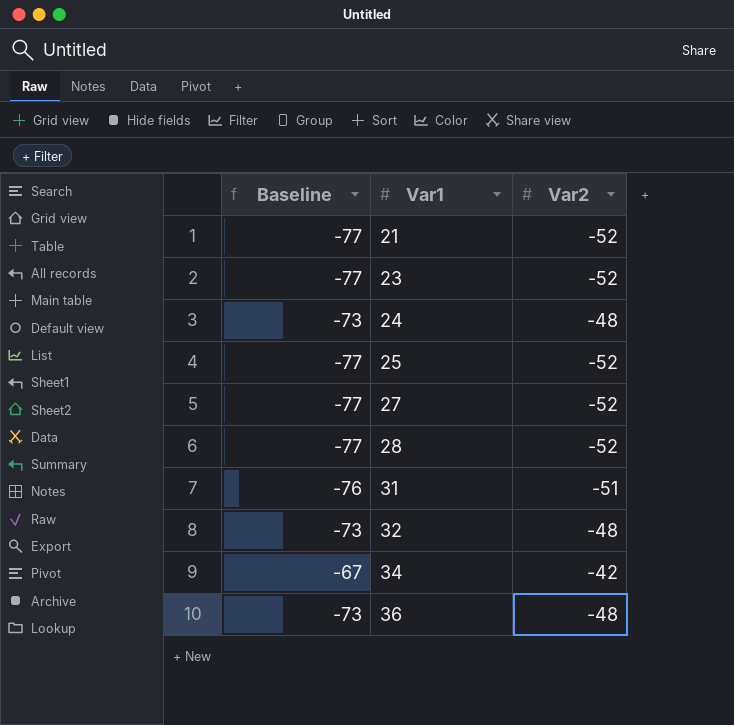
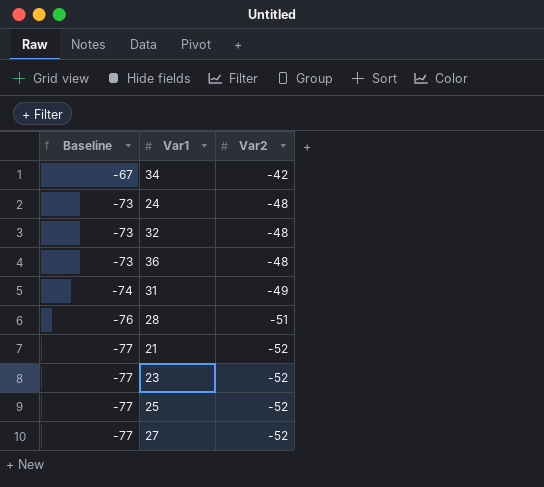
row order: Var1 ascending -> Baseline descending
31 | Baseline: -76 -> -74
31 | Var2: -51 -> -49
28 | Baseline: -77 -> -76
28 | Var2: -52 -> -51

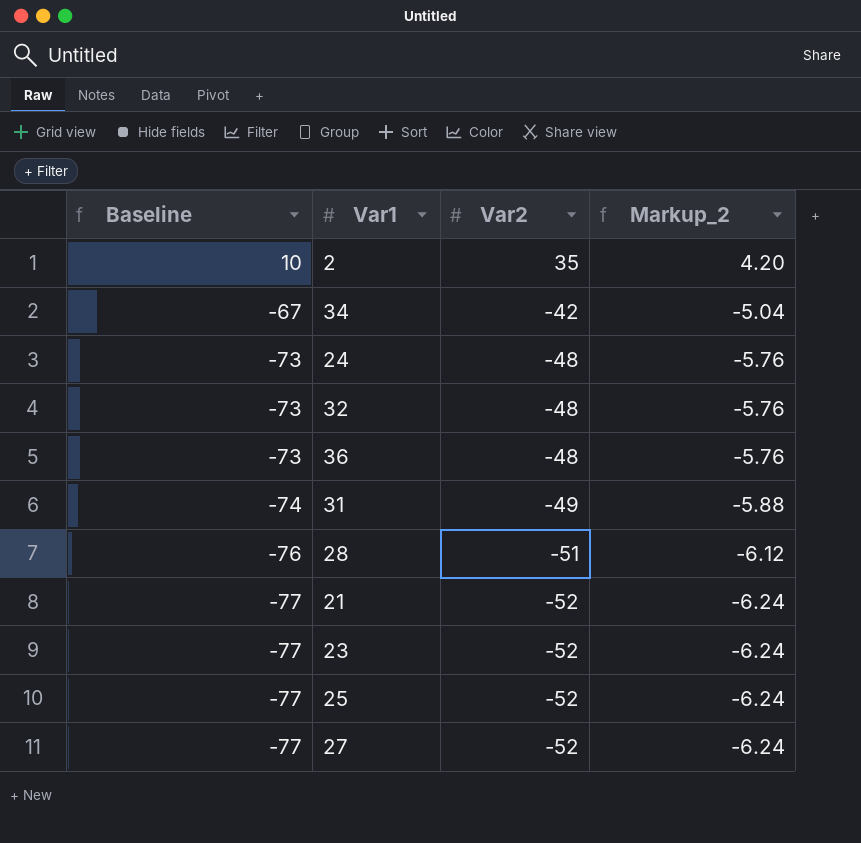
column Markup_2 | formula: none -> [Var2] * 0.12
row 2: none -> 10 | 35 | 4.20

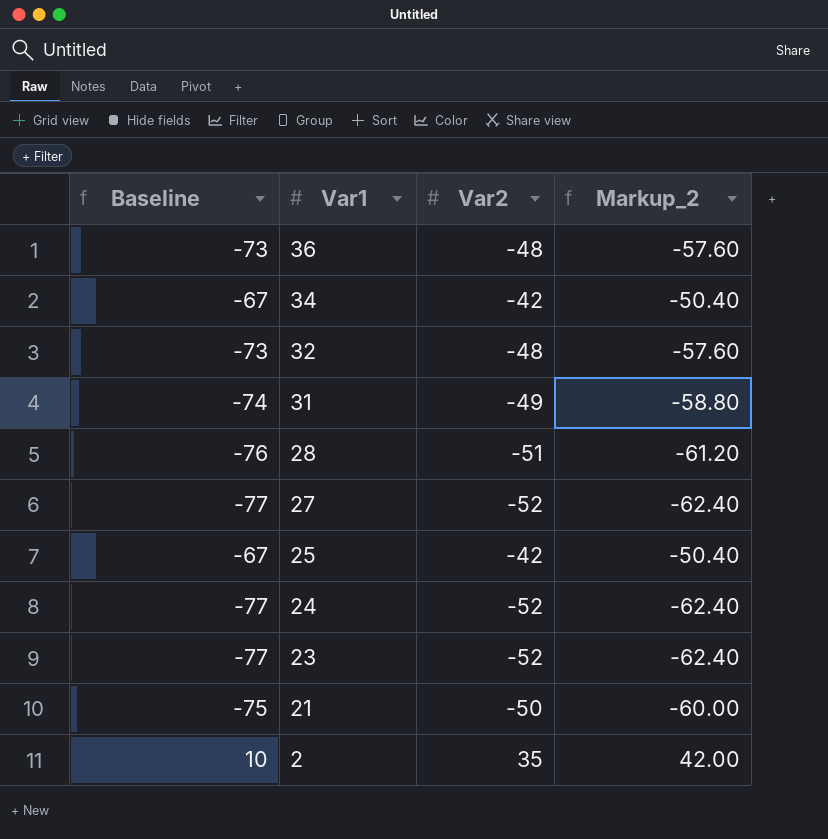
row order: Baseline descending -> Var1 descending
column Markup_2 | formula: [Var2] * 0.12 -> [Var2] * 1.2
25 | Baseline: -77 -> -67
25 | Var2: -52 -> -42
24 | Baseline: -73 -> -77
24 | Var2: -48 -> -52
21 | Baseline: -77 -> -75
21 | Var2: -52 -> -50

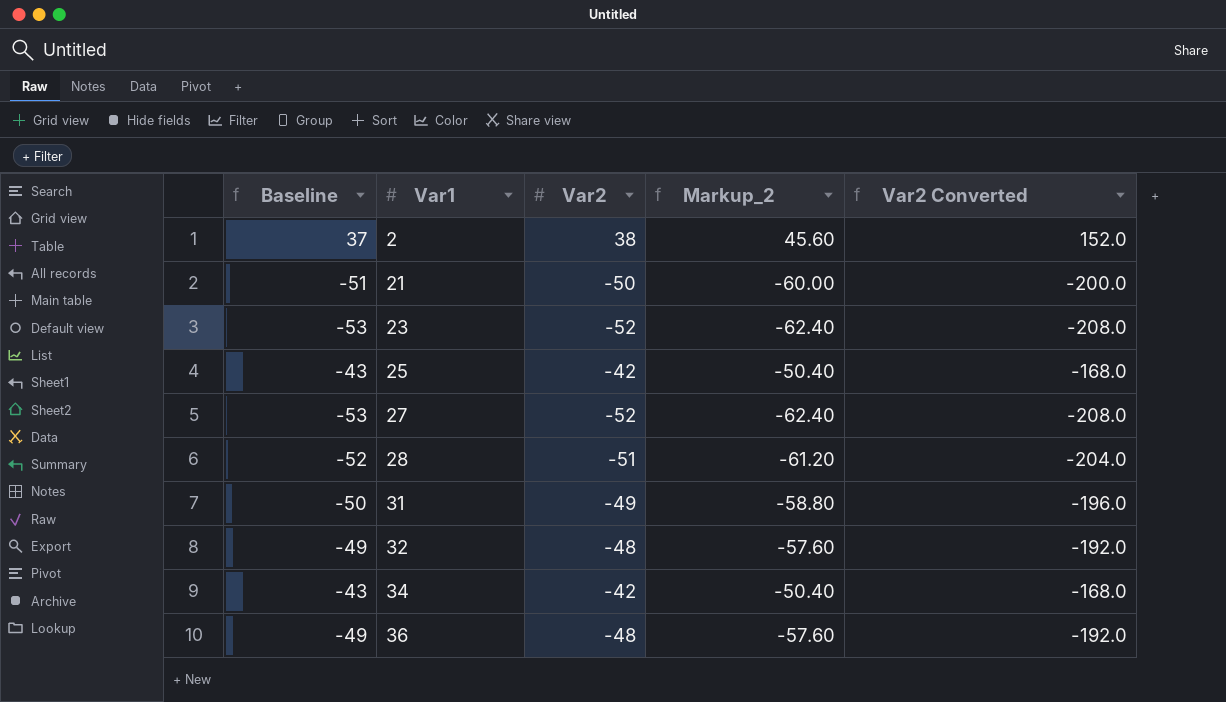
row order: Var1 descending -> Var1 ascending
column Baseline | formula: [Var2] - 25 -> [Var2] - 1
column Var2 Converted | formula: none -> [Var2] * 4
row 24: -77 | -52 | -62.40 -> none
2 | Var2: 35 -> 38
2 | Markup_2: 42.00 -> 45.60

